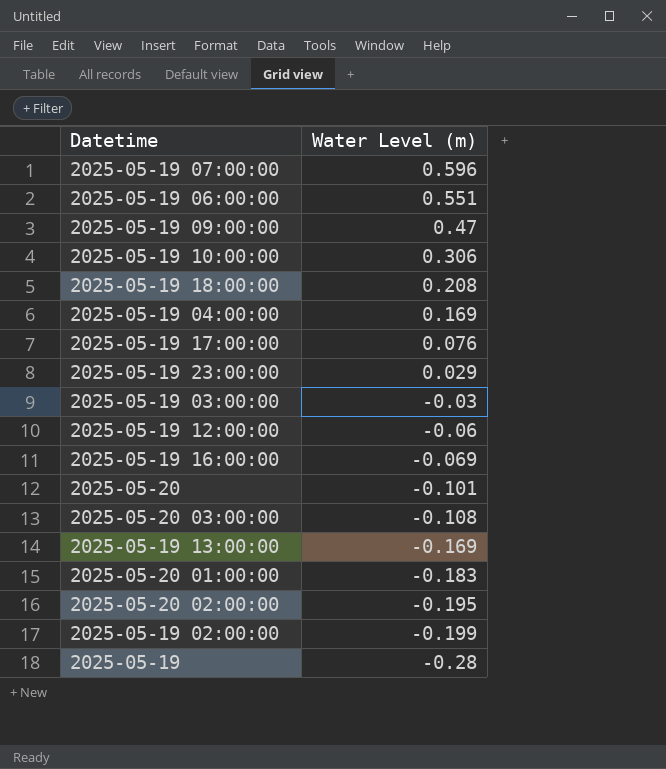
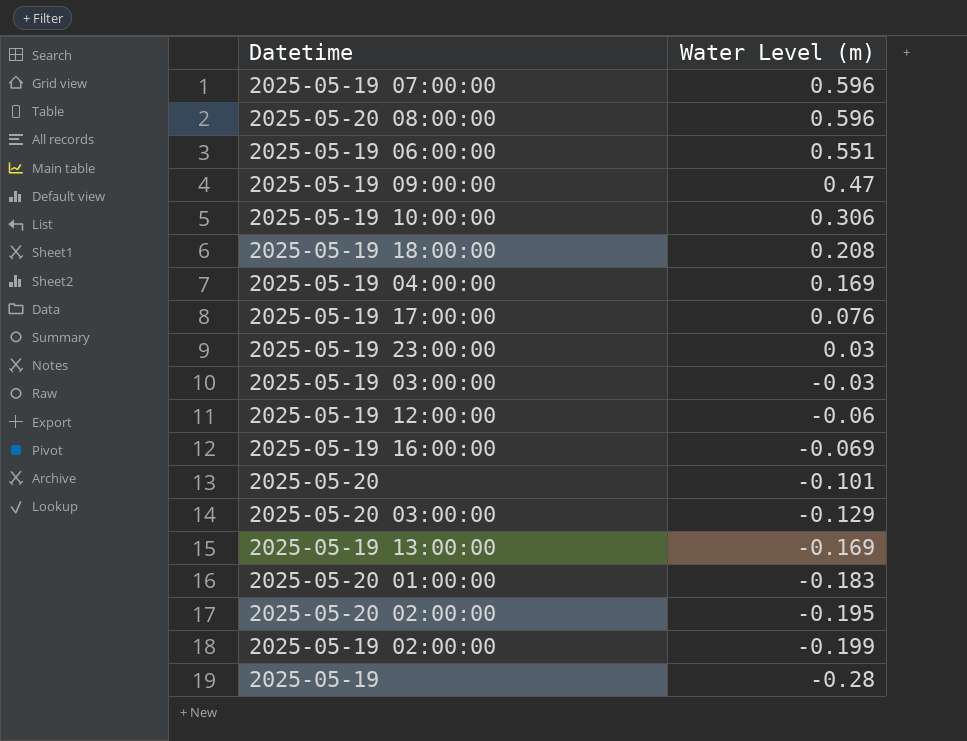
row 2025-05-20 08:00:00: none -> 0.596
2025-05-19 23:00:00 | Water Level (m): 0.029 -> 0.03
2025-05-20 03:00:00 | Water Level (m): -0.108 -> -0.129

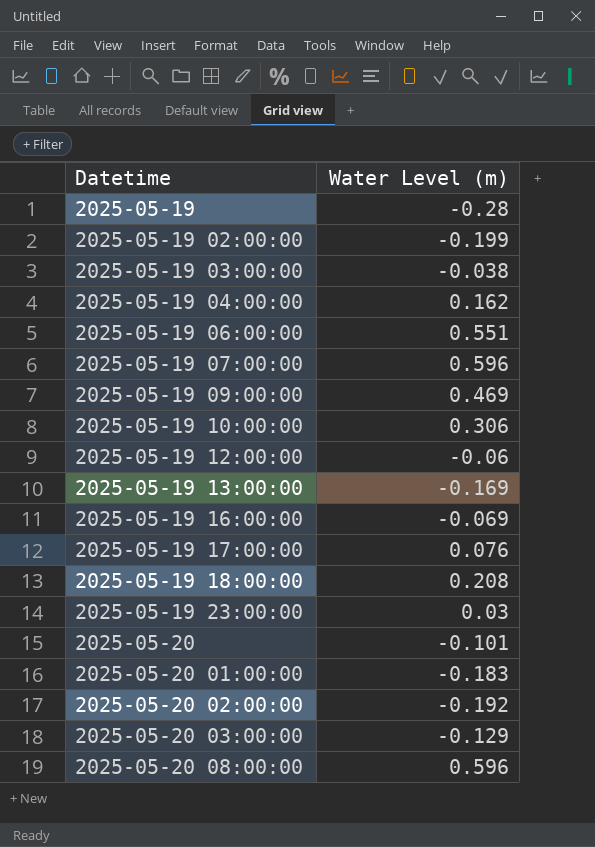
row order: Water Level (m) descending -> Datetime ascending
2025-05-19 03:00:00 | Water Level (m): -0.03 -> -0.038
2025-05-19 04:00:00 | Water Level (m): 0.169 -> 0.162
2025-05-19 09:00:00 | Water Level (m): 0.47 -> 0.469
2025-05-20 02:00:00 | Water Level (m): -0.195 -> -0.192

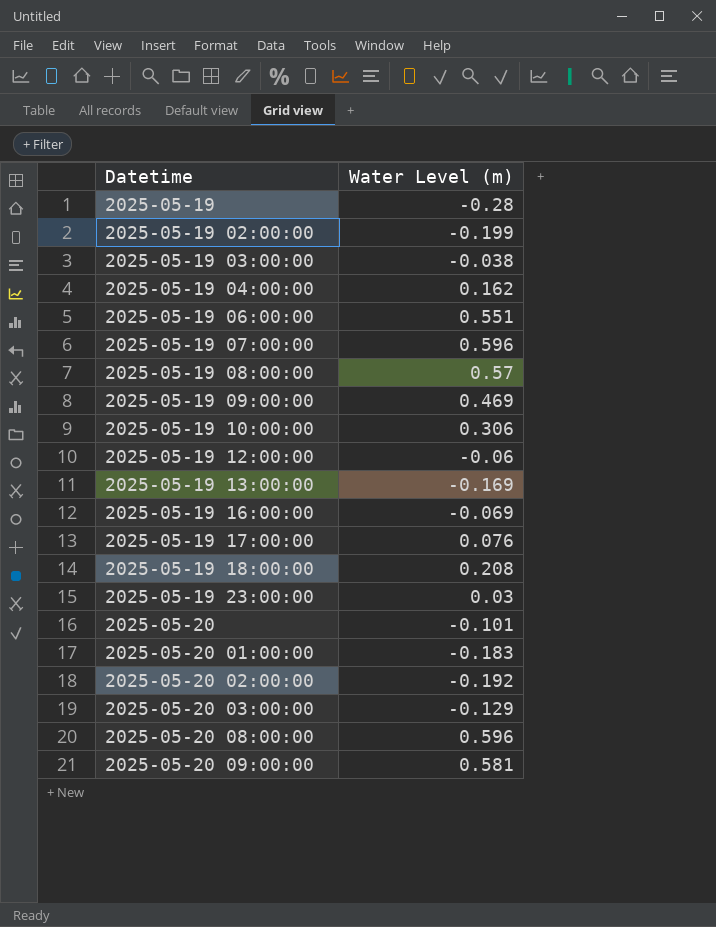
row 2025-05-19 08:00:00: none -> 0.57
row 2025-05-20 09:00:00: none -> 0.581

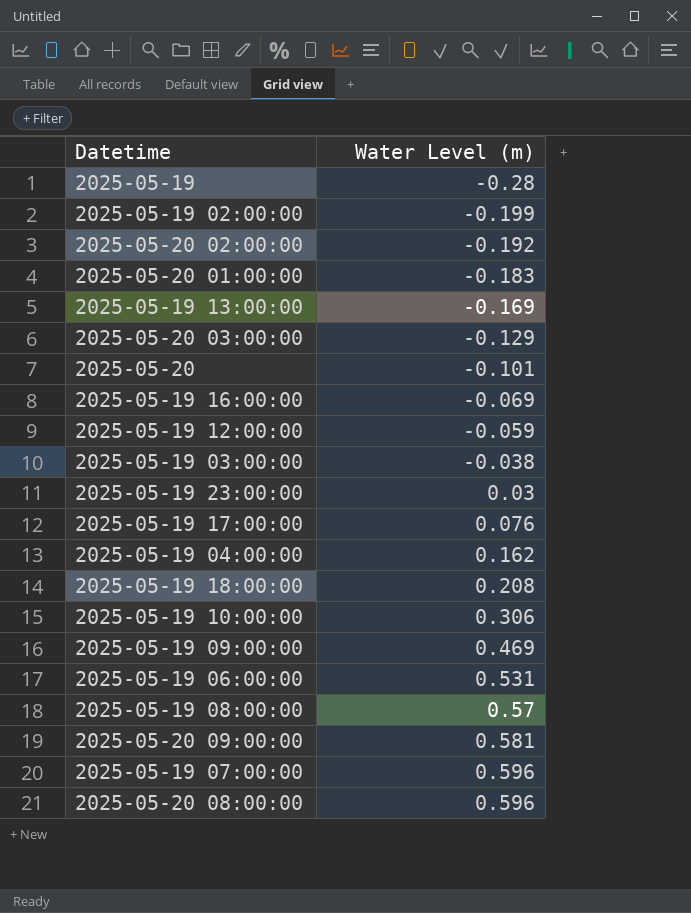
row order: Datetime ascending -> Water Level (m) ascending
2025-05-19 12:00:00 | Water Level (m): -0.06 -> -0.059
2025-05-19 06:00:00 | Water Level (m): 0.551 -> 0.531

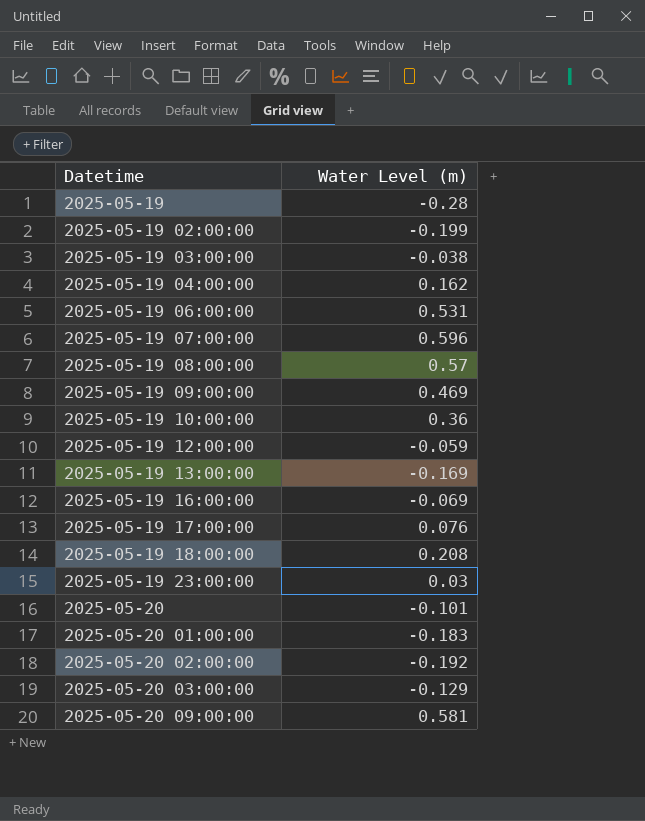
row order: Water Level (m) ascending -> Datetime ascending
row 2025-05-20 08:00:00: 0.596 -> none
2025-05-19 10:00:00 | Water Level (m): 0.306 -> 0.36

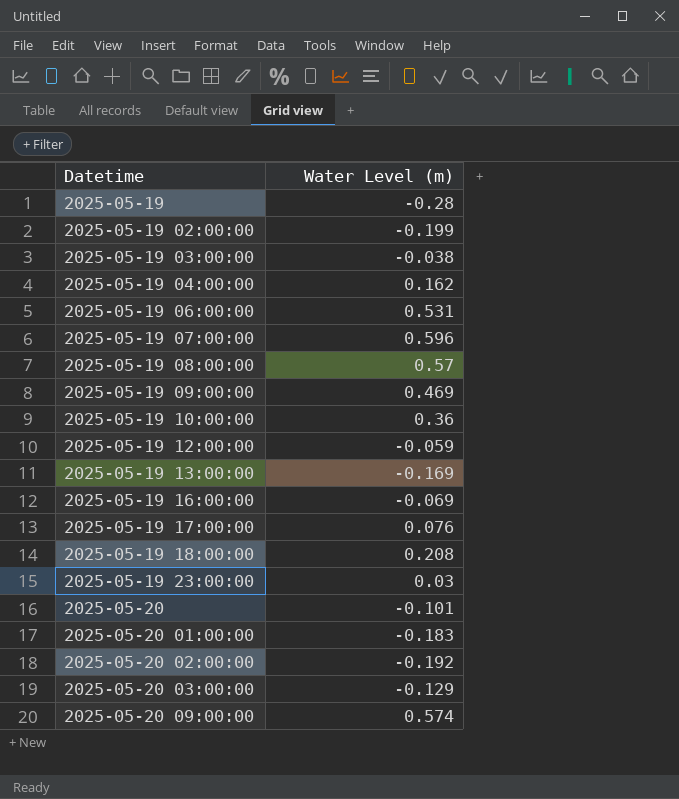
2025-05-20 09:00:00 | Water Level (m): 0.581 -> 0.574

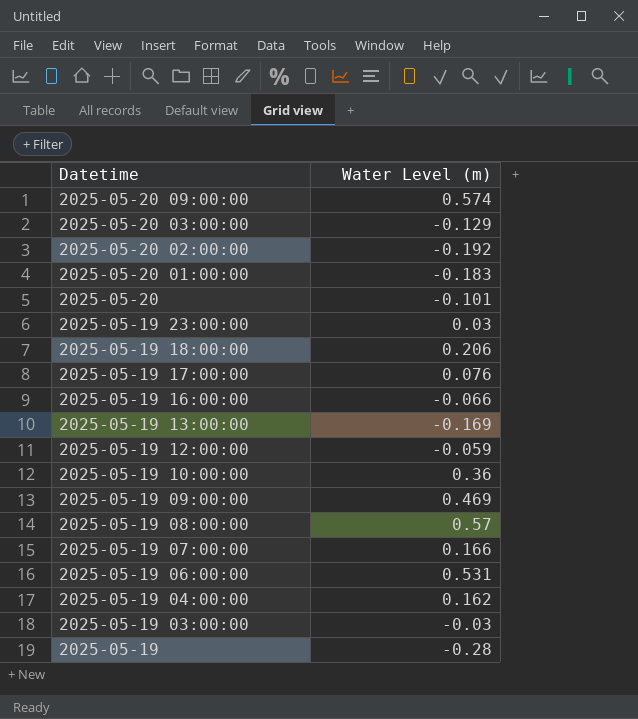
row order: Datetime ascending -> Datetime descending
row 2025-05-19 02:00:00: -0.199 -> none
2025-05-19 18:00:00 | Water Level (m): 0.208 -> 0.206
2025-05-19 16:00:00 | Water Level (m): -0.069 -> -0.066
2025-05-19 07:00:00 | Water Level (m): 0.596 -> 0.166
2025-05-19 03:00:00 | Water Level (m): -0.038 -> -0.03

